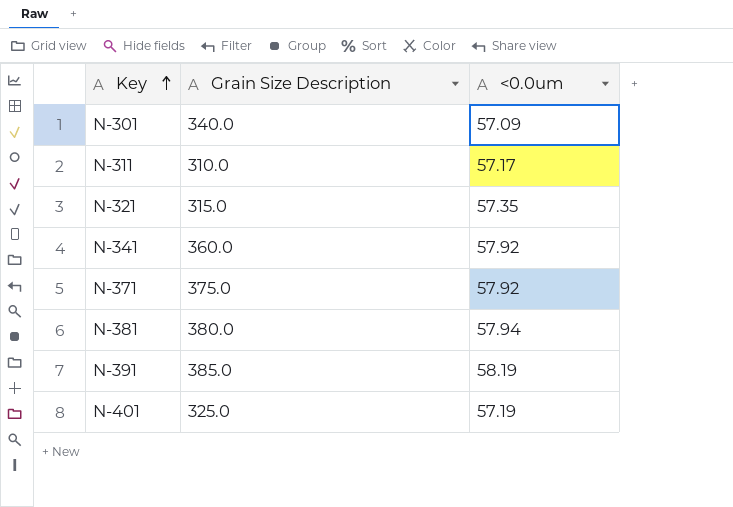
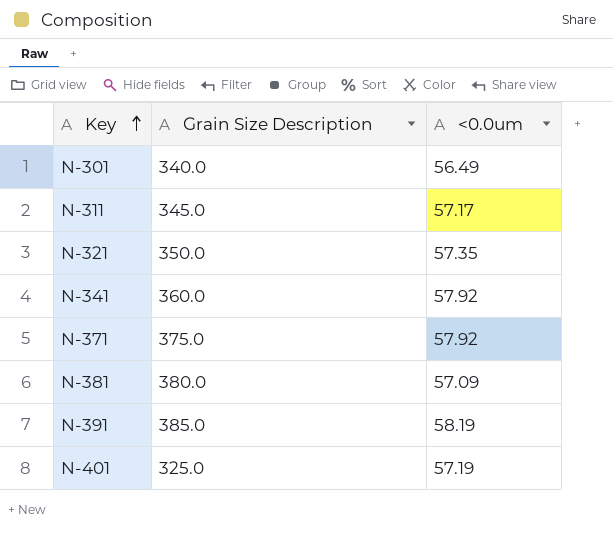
N-301 | <0.0um: 57.09 -> 56.49
N-311 | Grain Size Description: 310.0 -> 345.0
N-321 | Grain Size Description: 315.0 -> 350.0
N-381 | <0.0um: 57.94 -> 57.09

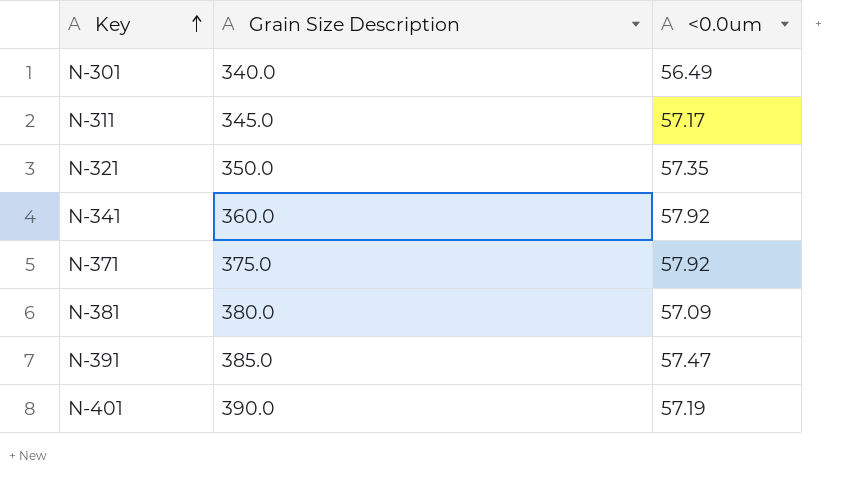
N-391 | <0.0um: 58.19 -> 57.47
N-401 | Grain Size Description: 325.0 -> 390.0

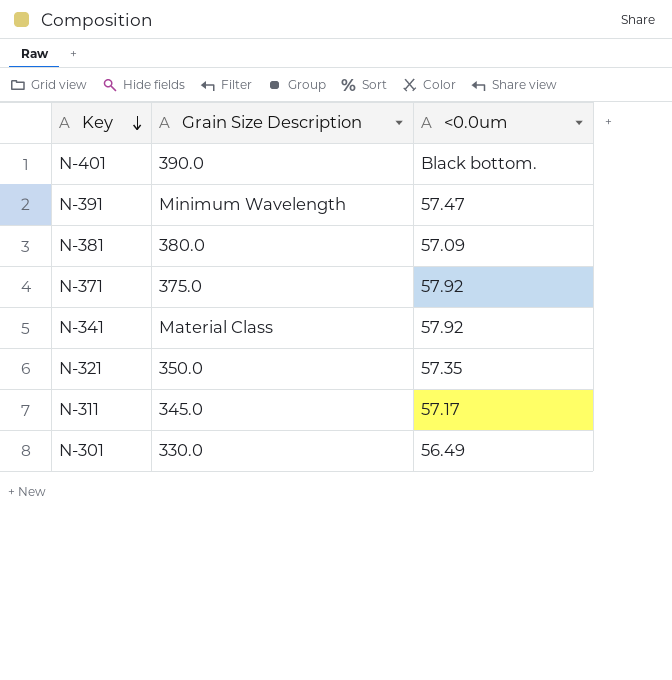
row order: Key ascending -> Key descending
N-401 | <0.0um: 57.19 -> Black bottom.
N-391 | Grain Size Description: 385.0 -> Minimum Wavelength
N-341 | Grain Size Description: 360.0 -> Material Class
N-301 | Grain Size Description: 340.0 -> 330.0

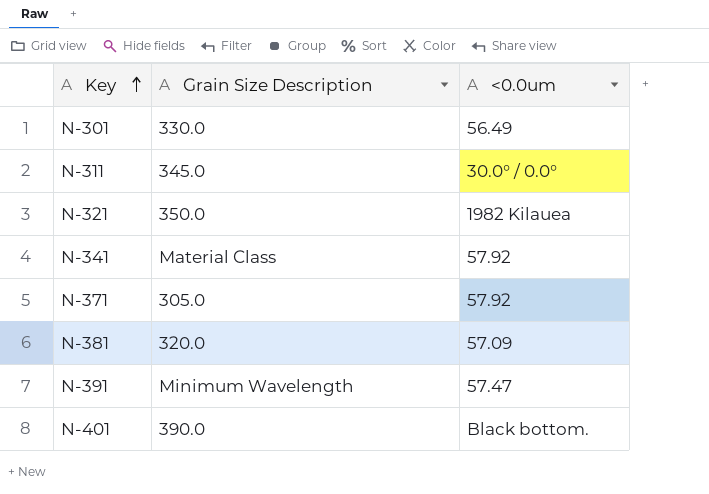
row order: Key descending -> Key ascending
N-311 | <0.0um: 57.17 -> 30.0° / 0.0°
N-321 | <0.0um: 57.35 -> 1982 Kilauea
N-371 | Grain Size Description: 375.0 -> 305.0
N-381 | Grain Size Description: 380.0 -> 320.0

